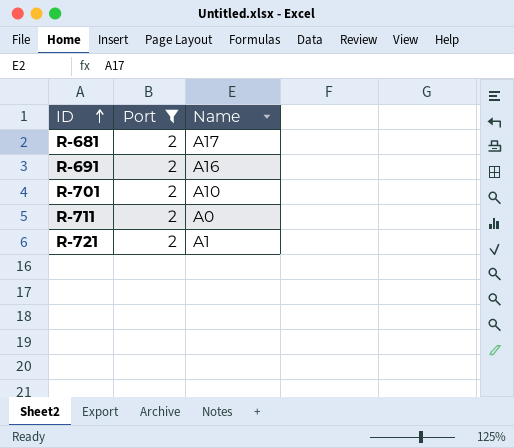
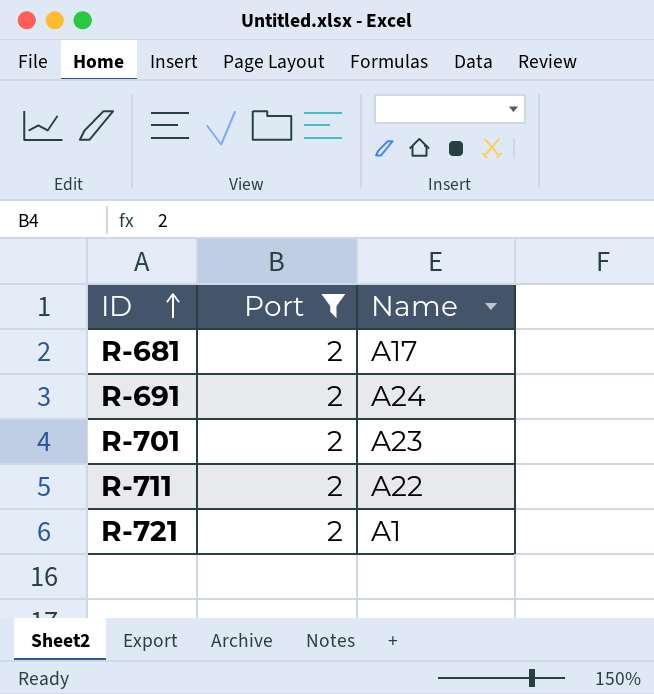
R-691 | Name: A16 -> A24
R-701 | Name: A10 -> A23
R-711 | Name: A0 -> A22

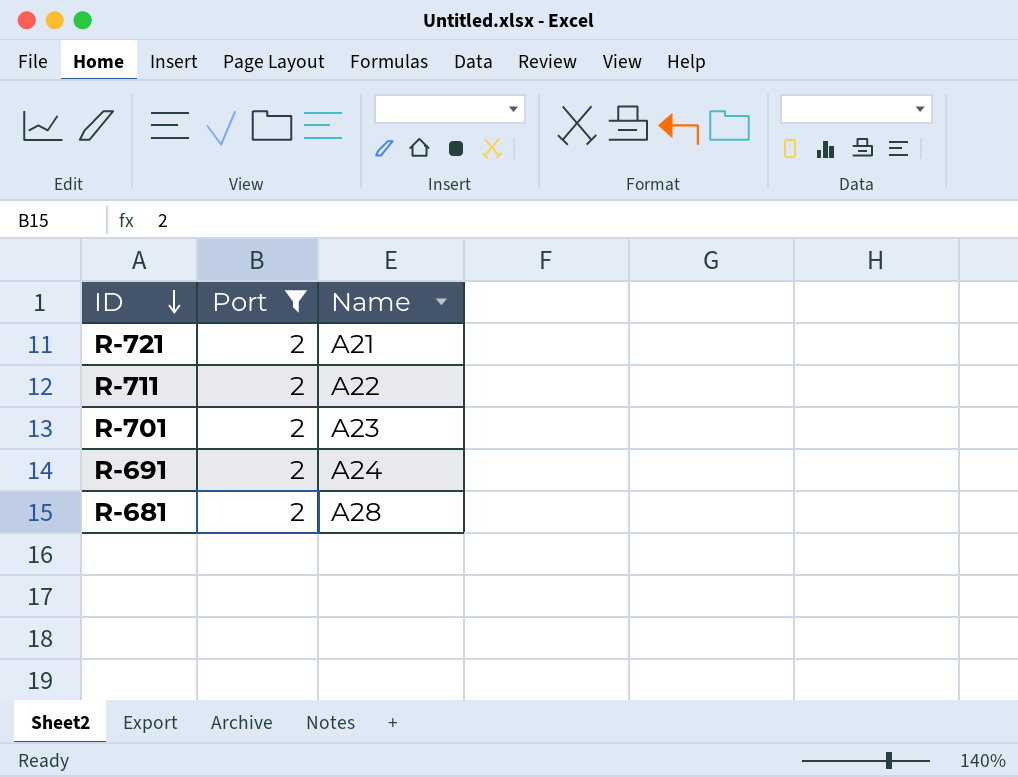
row order: ID ascending -> ID descending
R-721 | Name: A1 -> A21
R-681 | Name: A17 -> A28

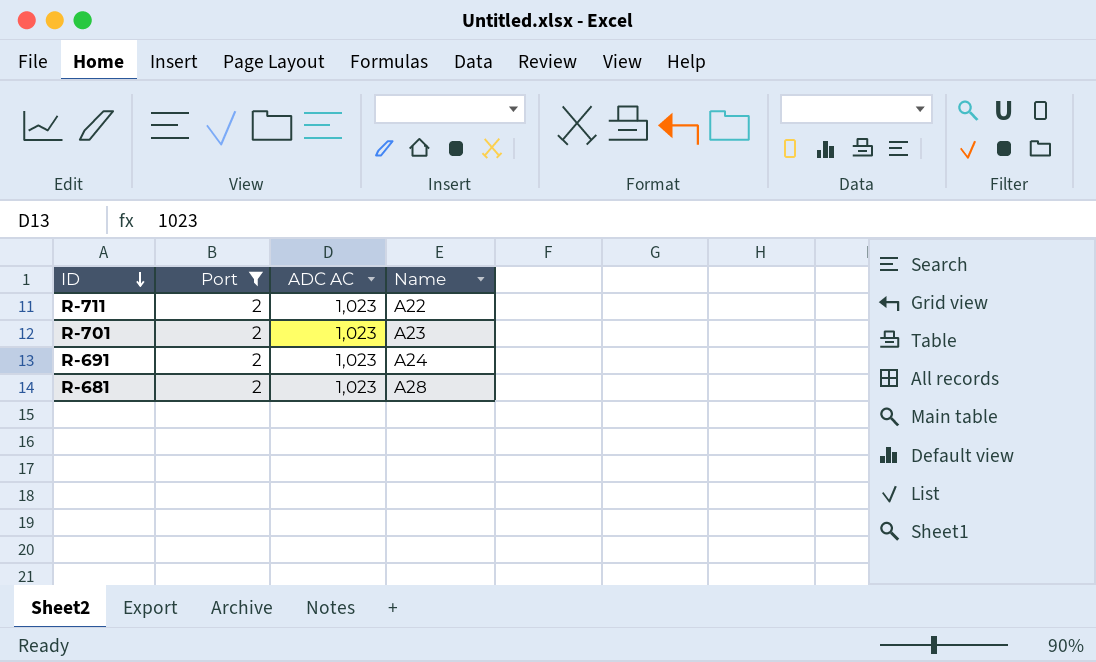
column ADC AC | position: none -> 3
row R-721: 2 | A21 -> none

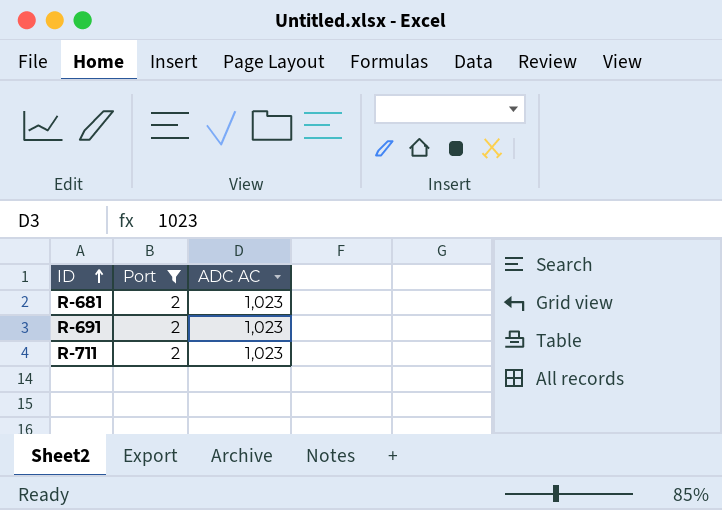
row order: ID descending -> ID ascending
column Name | position: 4 -> none
row R-701: 2 | 1,023 | A23 -> none

